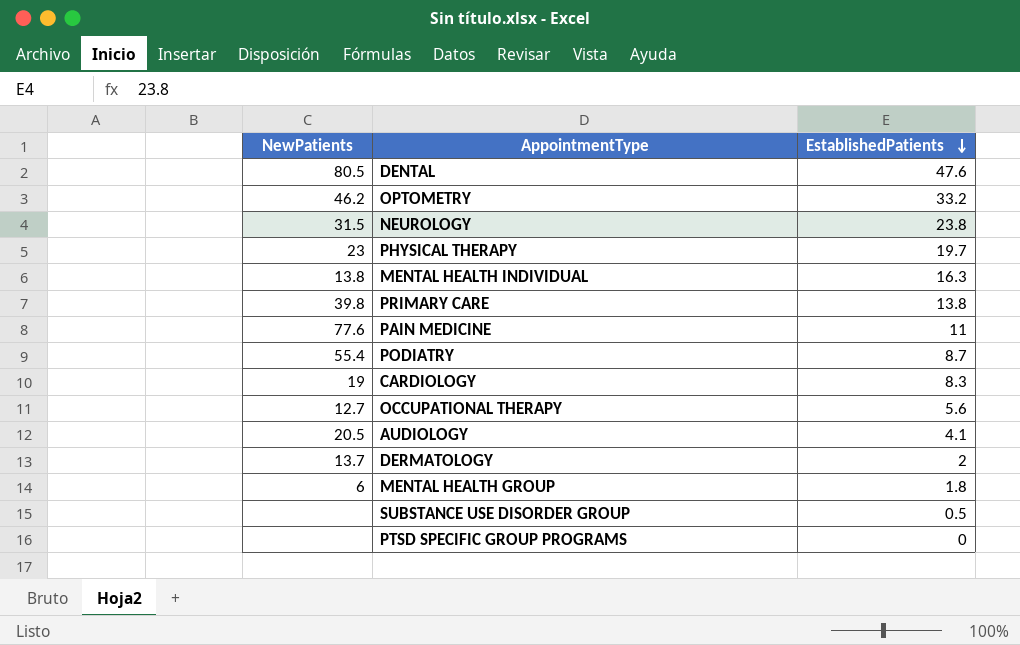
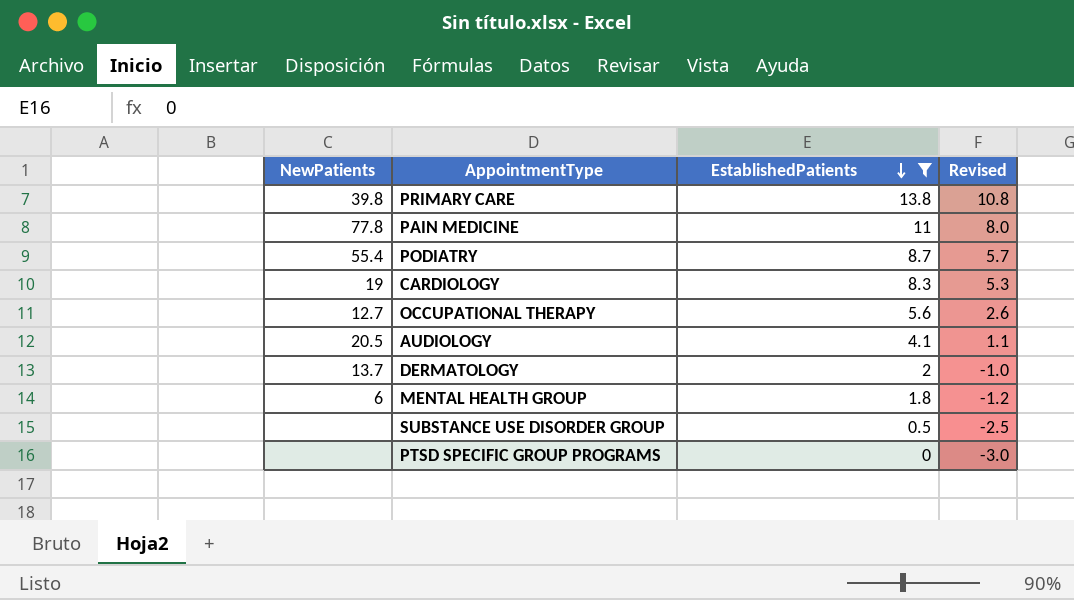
filter: none -> EstablishedPatients <= 13.8
column Revised | formula: none -> [EstablishedPatients] - 3
PAIN MEDICINE | NewPatients: 77.6 -> 77.8

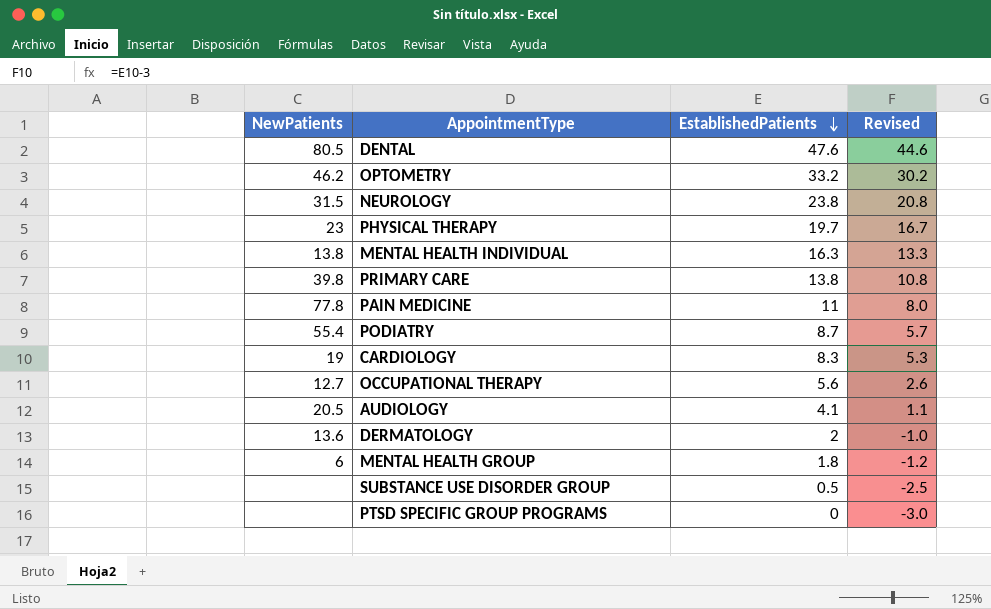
filter: EstablishedPatients <= 13.8 -> none
DERMATOLOGY | NewPatients: 13.7 -> 13.6

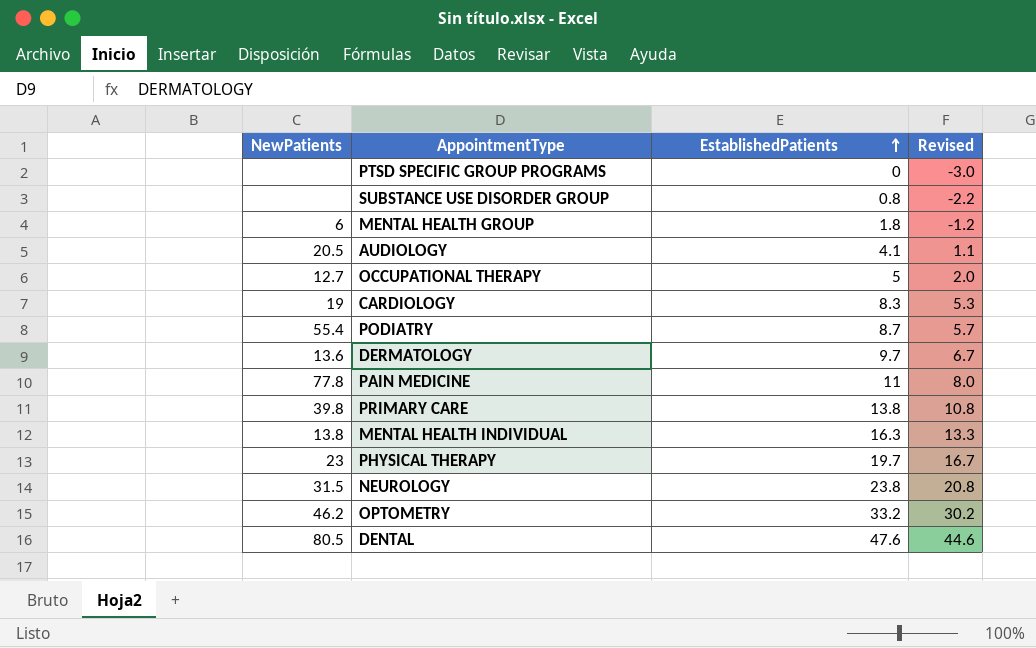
row order: EstablishedPatients descending -> EstablishedPatients ascending
SUBSTANCE USE DISORDER GROUP | EstablishedPatients: 0.5 -> 0.8
SUBSTANCE USE DISORDER GROUP | Revised: -2.5 -> -2.2
OCCUPATIONAL THERAPY | EstablishedPatients: 5.6 -> 5
OCCUPATIONAL THERAPY | Revised: 2.6 -> 2.0
DERMATOLOGY | EstablishedPatients: 2 -> 9.7
DERMATOLOGY | Revised: -1.0 -> 6.7

